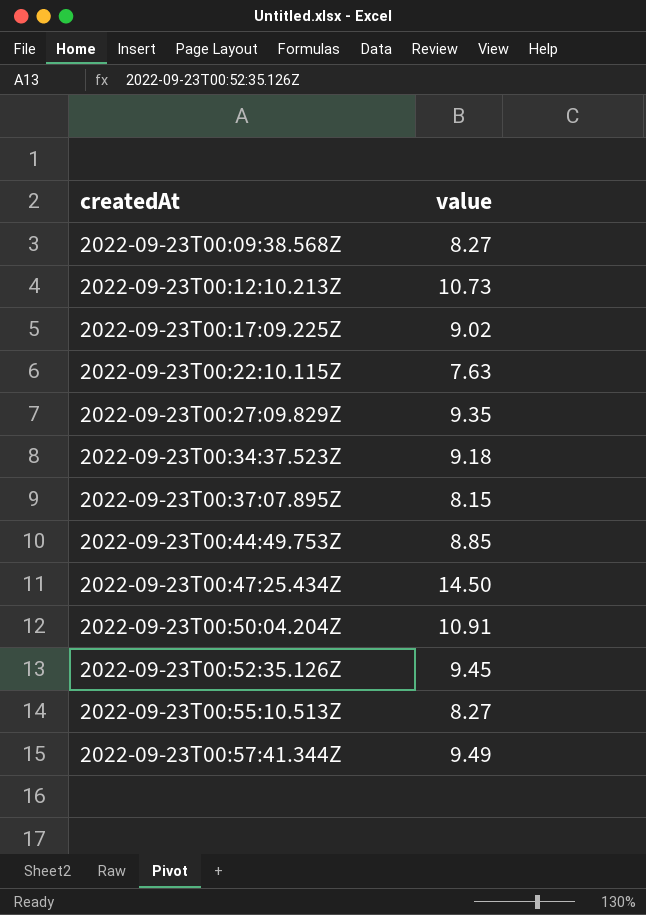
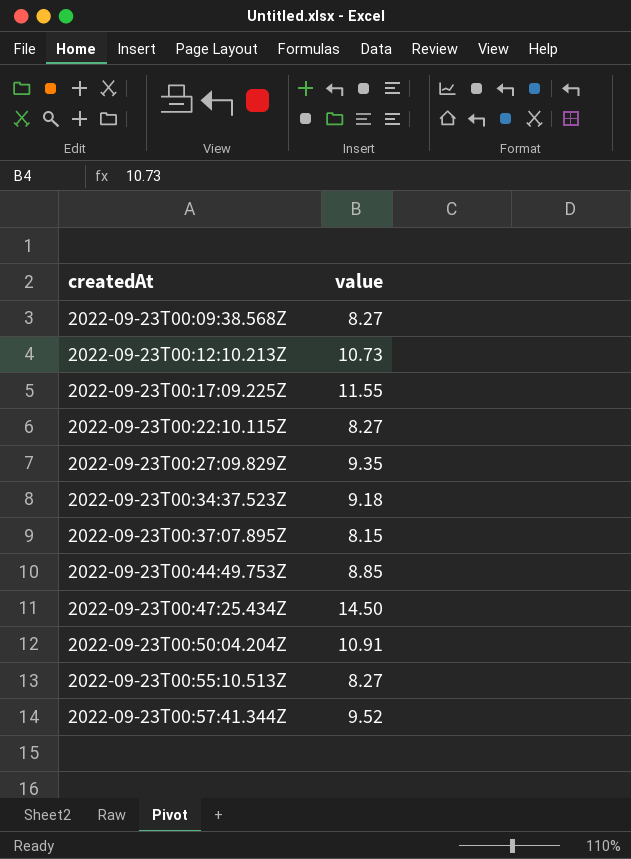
row 2022-09-23T00:52:35.126Z: 9.45 -> none
2022-09-23T00:17:09.225Z | value: 9.02 -> 11.55
2022-09-23T00:22:10.115Z | value: 7.63 -> 8.27
2022-09-23T00:57:41.344Z | value: 9.49 -> 9.52

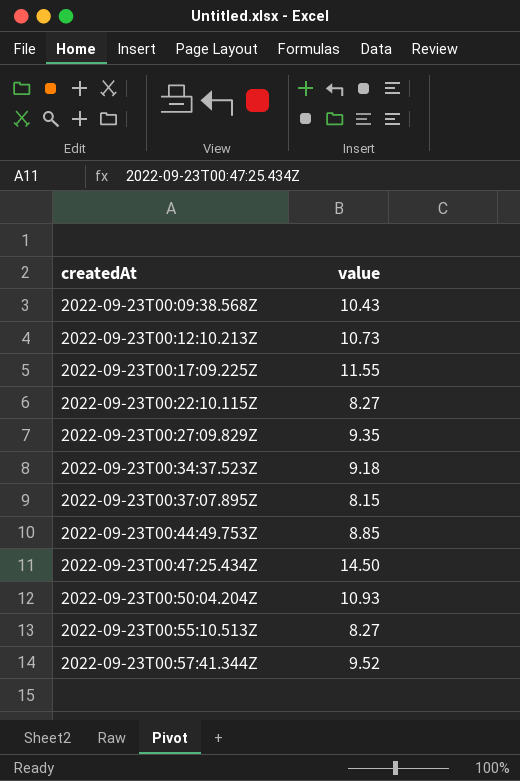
2022-09-23T00:09:38.568Z | value: 8.27 -> 10.43
2022-09-23T00:50:04.204Z | value: 10.91 -> 10.93

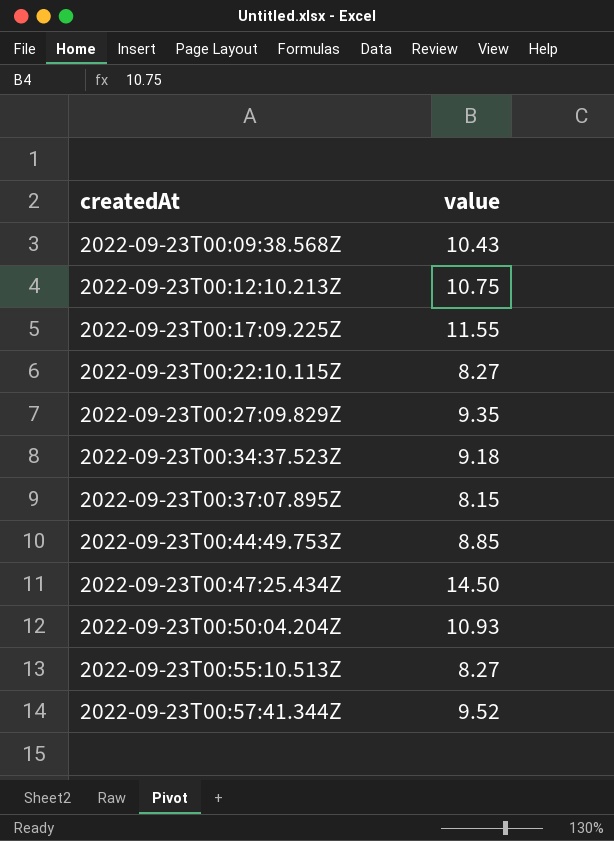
2022-09-23T00:12:10.213Z | value: 10.73 -> 10.75

